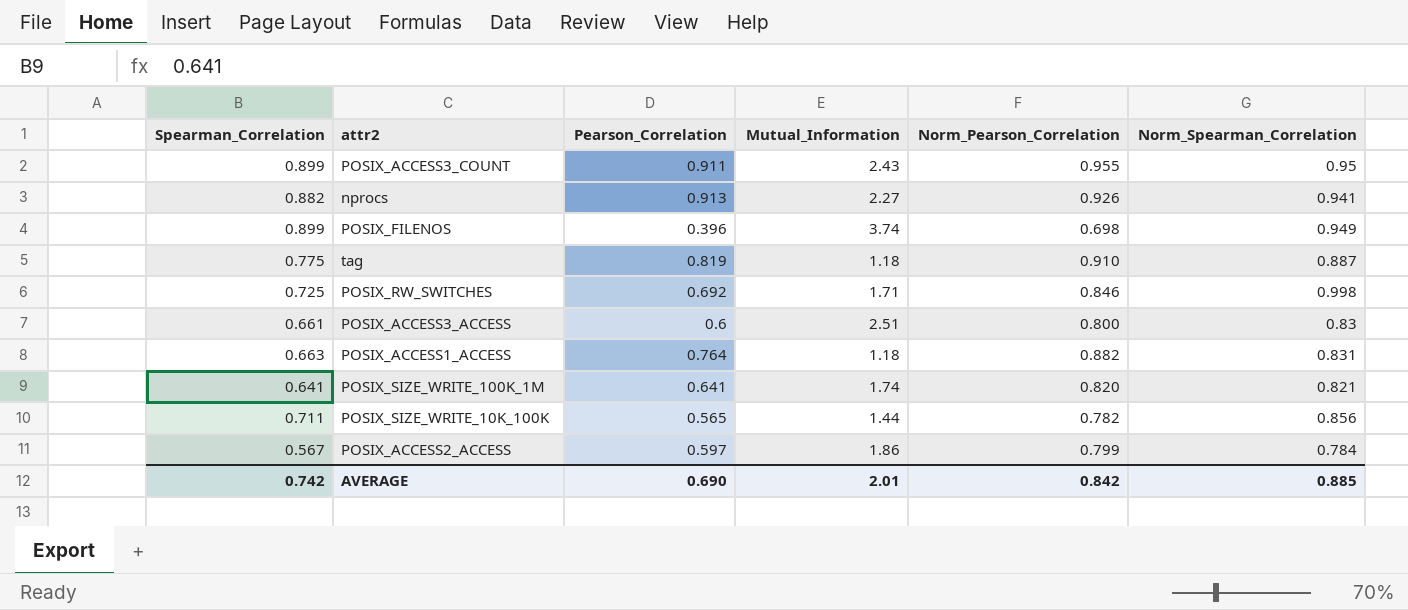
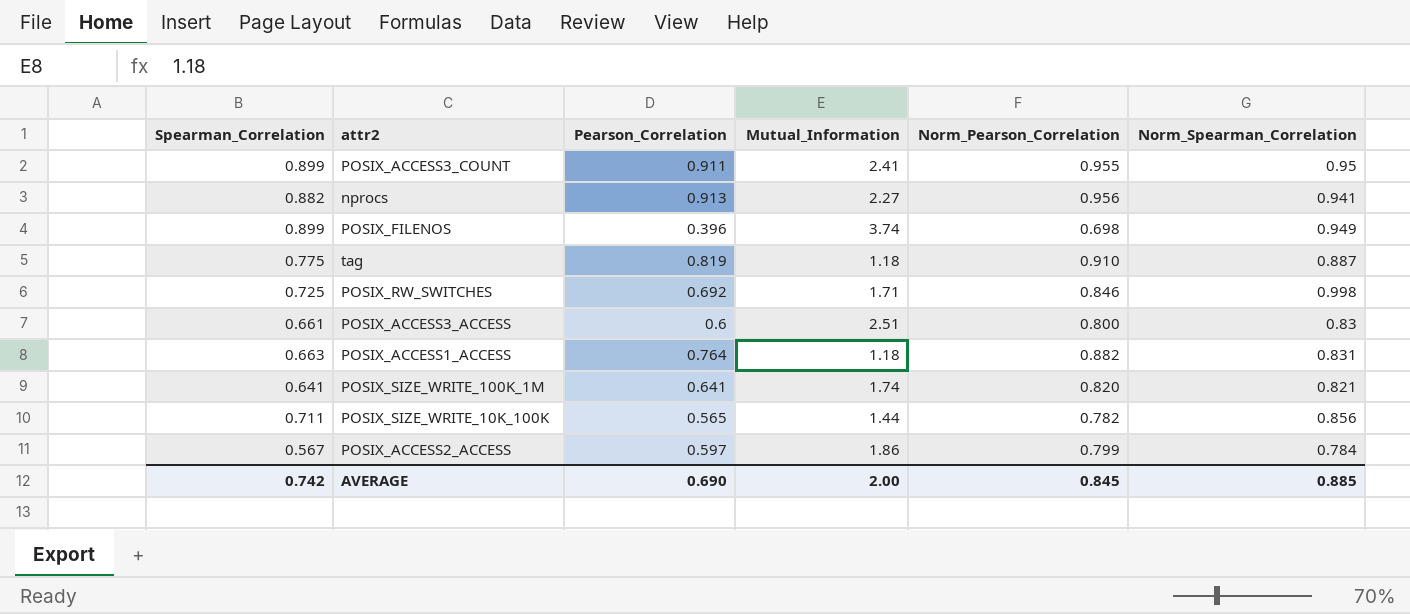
POSIX_ACCESS3_COUNT | Mutual_Information: 2.43 -> 2.41
nprocs | Norm_Pearson_Correlation: 0.926 -> 0.956
AVERAGE | Mutual_Information: 2.01 -> 2.00
AVERAGE | Norm_Pearson_Correlation: 0.842 -> 0.845

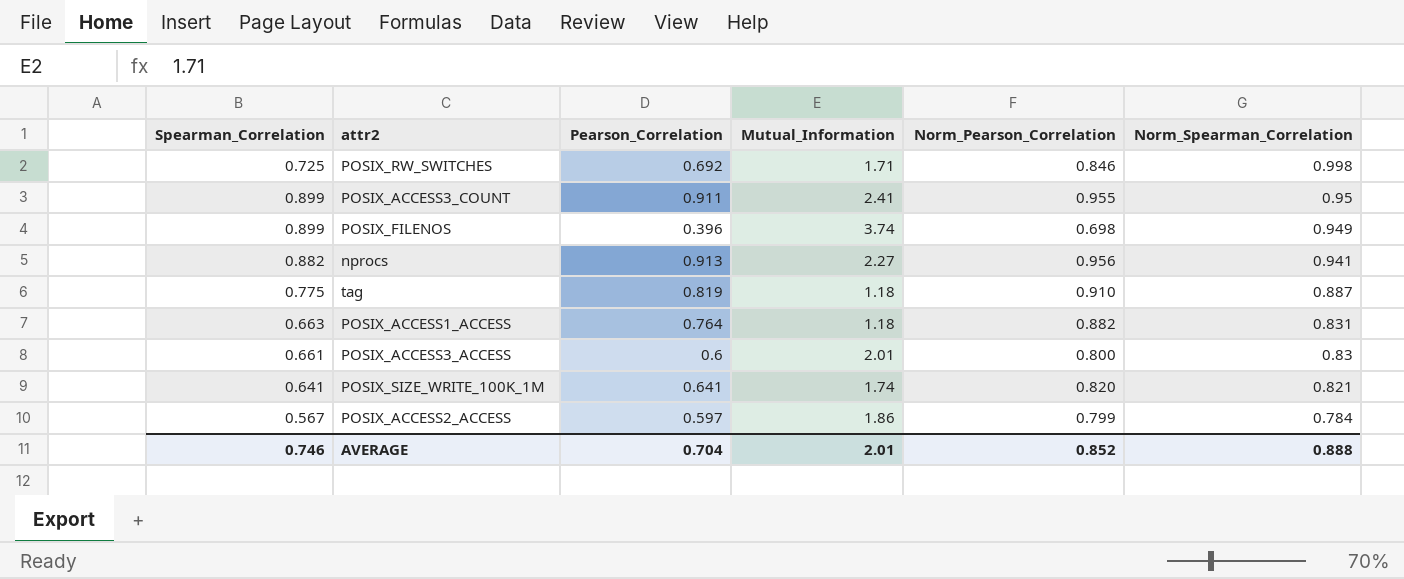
row order: none -> Norm_Spearman_Correlation descending
row POSIX_SIZE_WRITE_10K_100K: 0.711 | 0.565 | 1.44 | 0.782 | 0.856 -> none
POSIX_ACCESS3_ACCESS | Mutual_Information: 2.51 -> 2.01
AVERAGE | Spearman_Correlation: 0.742 -> 0.746
AVERAGE | Pearson_Correlation: 0.690 -> 0.704
AVERAGE | Mutual_Information: 2.00 -> 2.01
AVERAGE | Norm_Pearson_Correlation: 0.845 -> 0.852
AVERAGE | Norm_Spearman_Correlation: 0.885 -> 0.888

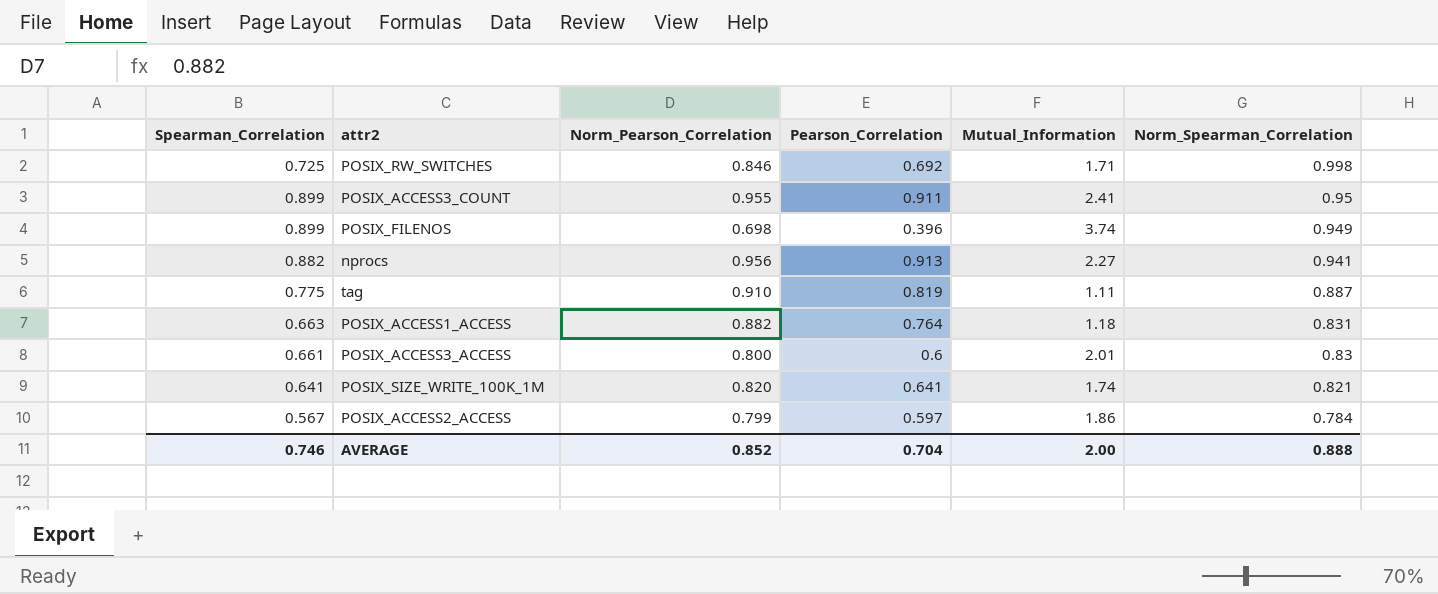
column Norm_Pearson_Correlation | position: 5 -> 3
tag | Mutual_Information: 1.18 -> 1.11
AVERAGE | Mutual_Information: 2.01 -> 2.00

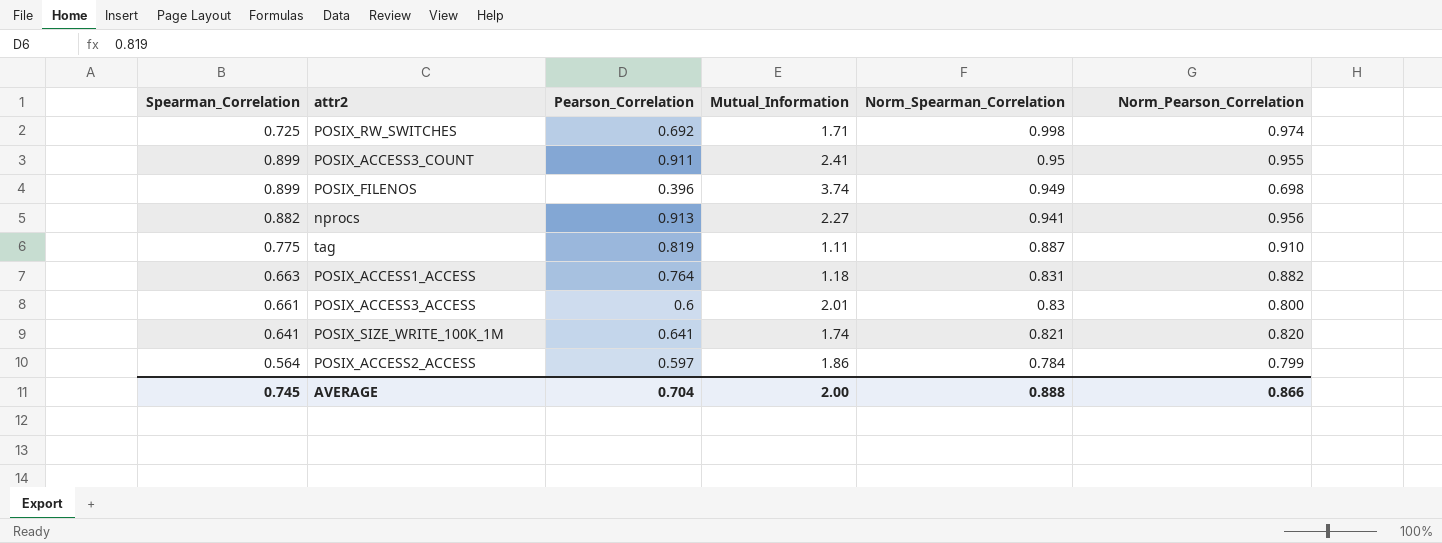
column Norm_Pearson_Correlation | position: 3 -> 6
POSIX_RW_SWITCHES | Norm_Pearson_Correlation: 0.846 -> 0.974
POSIX_ACCESS2_ACCESS | Spearman_Correlation: 0.567 -> 0.564
AVERAGE | Spearman_Correlation: 0.746 -> 0.745
AVERAGE | Norm_Pearson_Correlation: 0.852 -> 0.866

